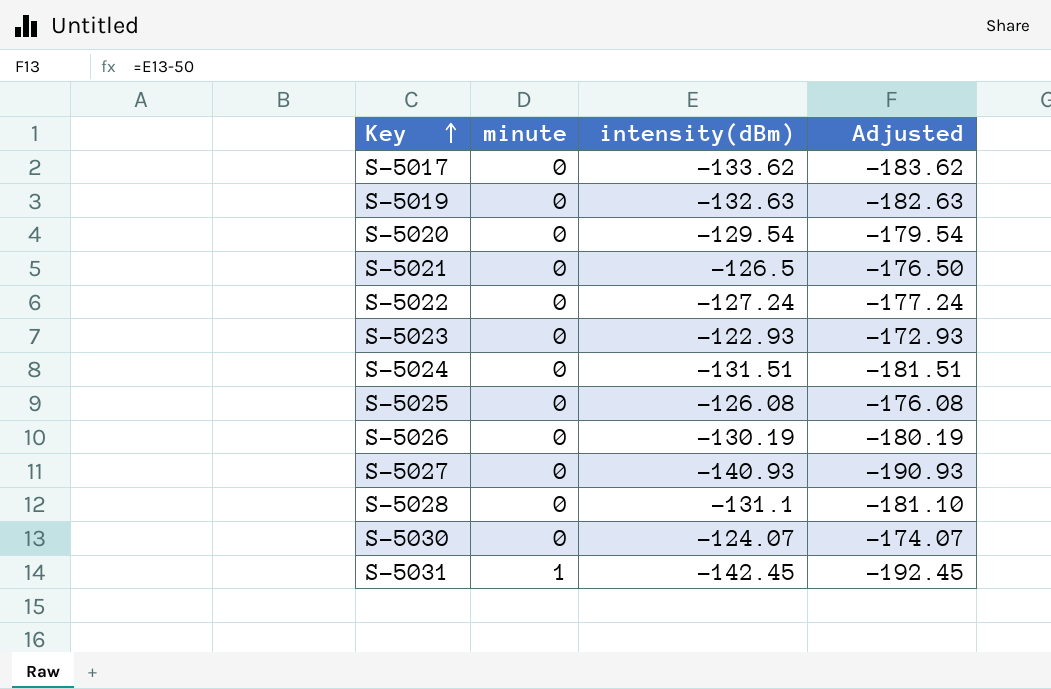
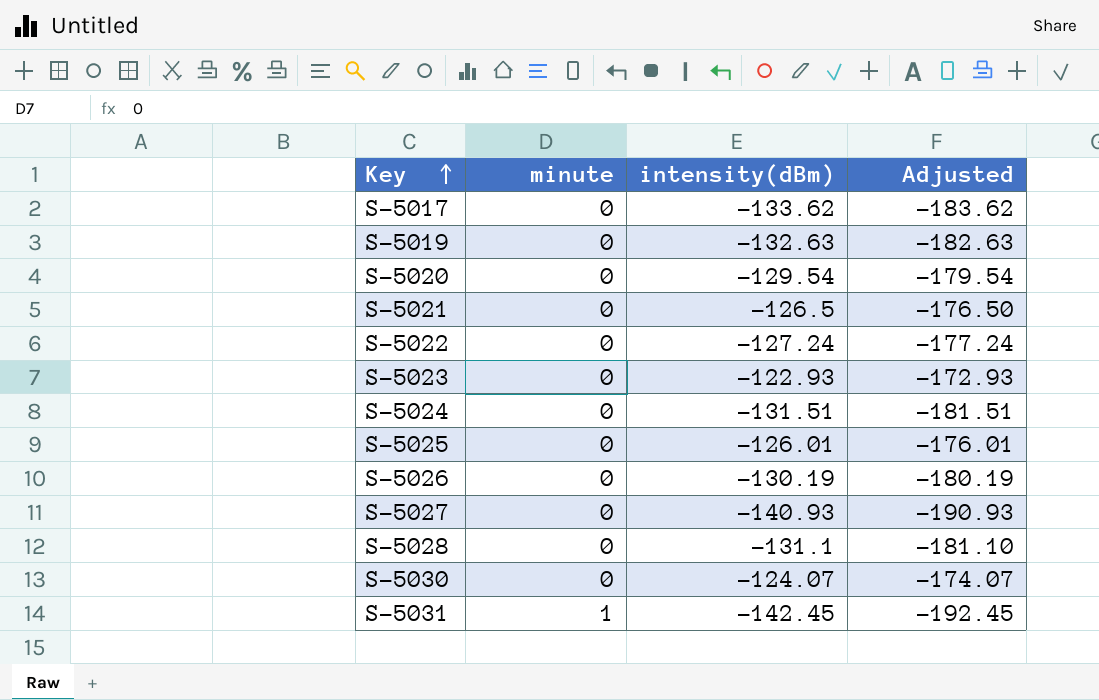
S-5025 | intensity(dBm): -126.08 -> -126.01
S-5025 | Adjusted: -176.08 -> -176.01

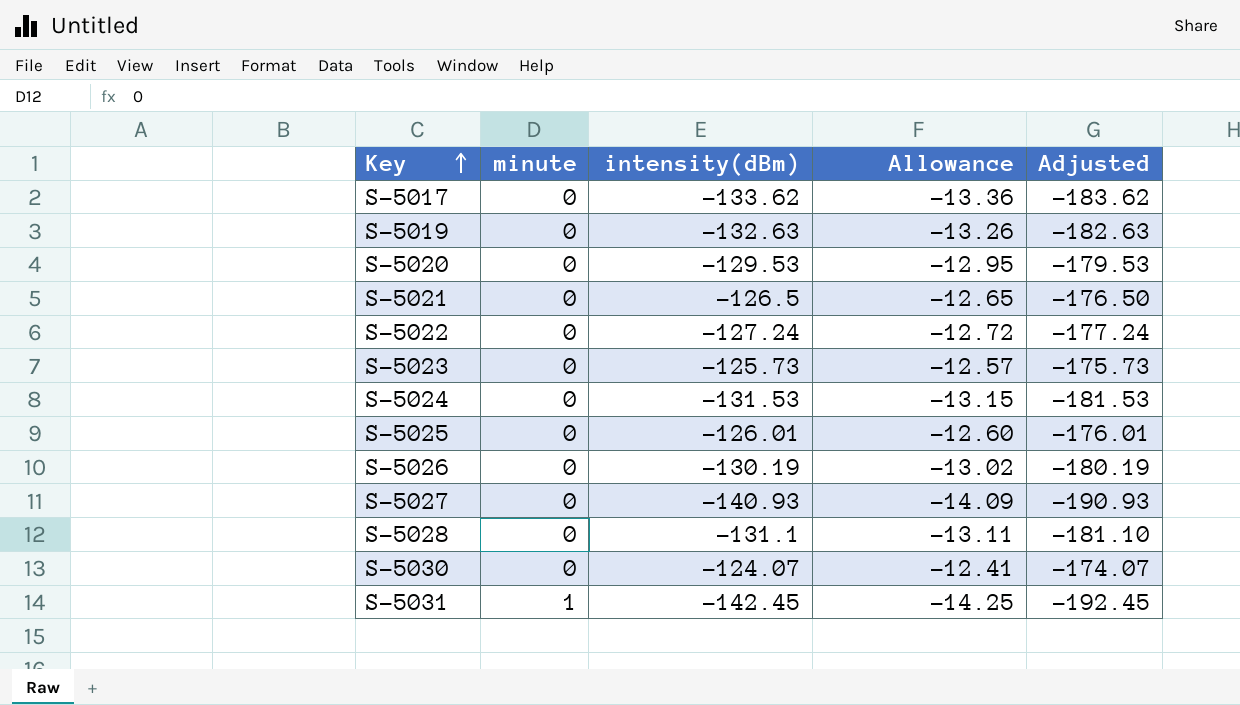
column Allowance | formula: none -> [intensity(dBm)] * 0.1
S-5020 | intensity(dBm): -129.54 -> -129.53
S-5020 | Adjusted: -179.54 -> -179.53
S-5023 | intensity(dBm): -122.93 -> -125.73
S-5023 | Adjusted: -172.93 -> -175.73
S-5024 | intensity(dBm): -131.51 -> -131.53
S-5024 | Adjusted: -181.51 -> -181.53

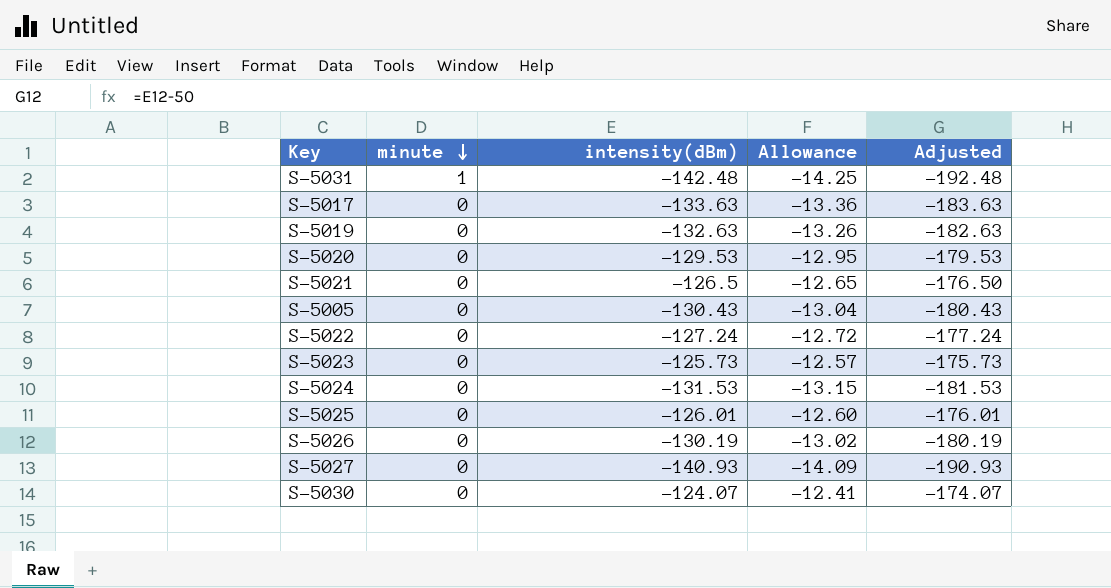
row order: Key ascending -> minute descending
row S-5028: 0 | -131.1 | -13.11 | -181.10 -> none
S-5031 | intensity(dBm): -142.45 -> -142.48
S-5031 | Adjusted: -192.45 -> -192.48
S-5017 | intensity(dBm): -133.62 -> -133.63
S-5017 | Adjusted: -183.62 -> -183.63
row S-5005: none -> 0 | -130.43 | -13.04 | -180.43

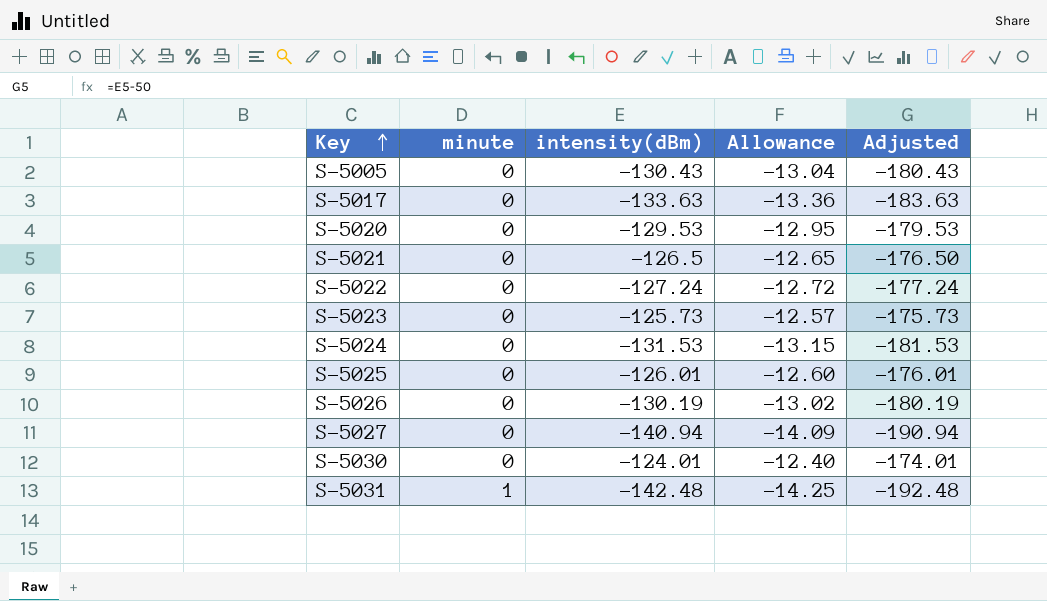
row order: minute descending -> Key ascending
row S-5019: 0 | -132.63 | -13.26 | -182.63 -> none
S-5027 | intensity(dBm): -140.93 -> -140.94
S-5027 | Adjusted: -190.93 -> -190.94
S-5030 | intensity(dBm): -124.07 -> -124.01
S-5030 | Allowance: -12.41 -> -12.40
S-5030 | Adjusted: -174.07 -> -174.01

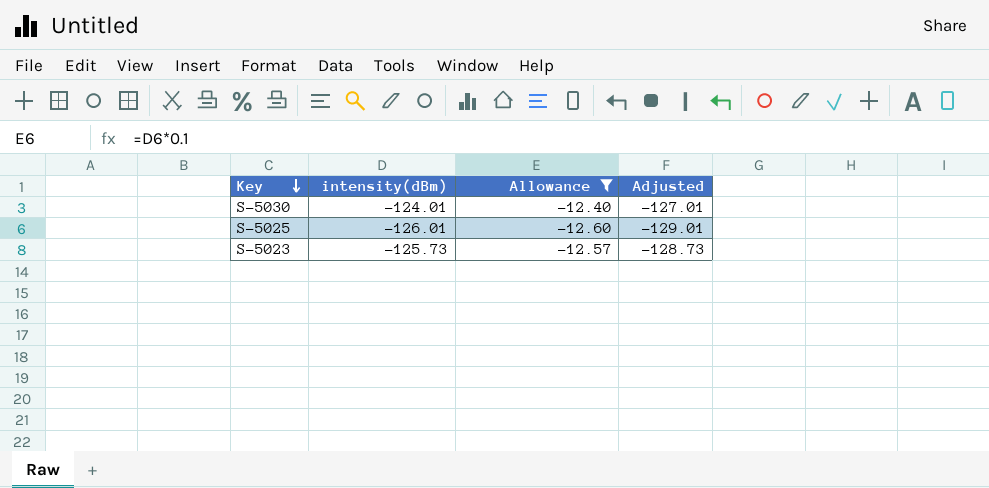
filter: none -> Allowance >= -12.60
row order: Key ascending -> Key descending
column minute | position: 2 -> none
column Adjusted | formula: [intensity(dBm)] - 50 -> [intensity(dBm)] - 3

